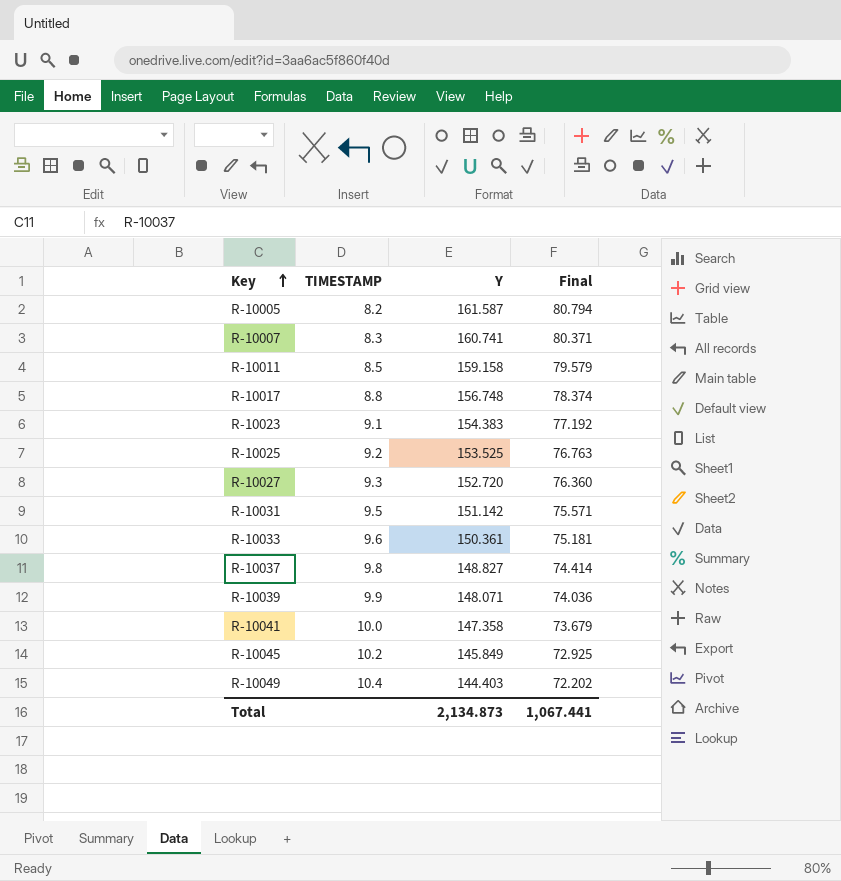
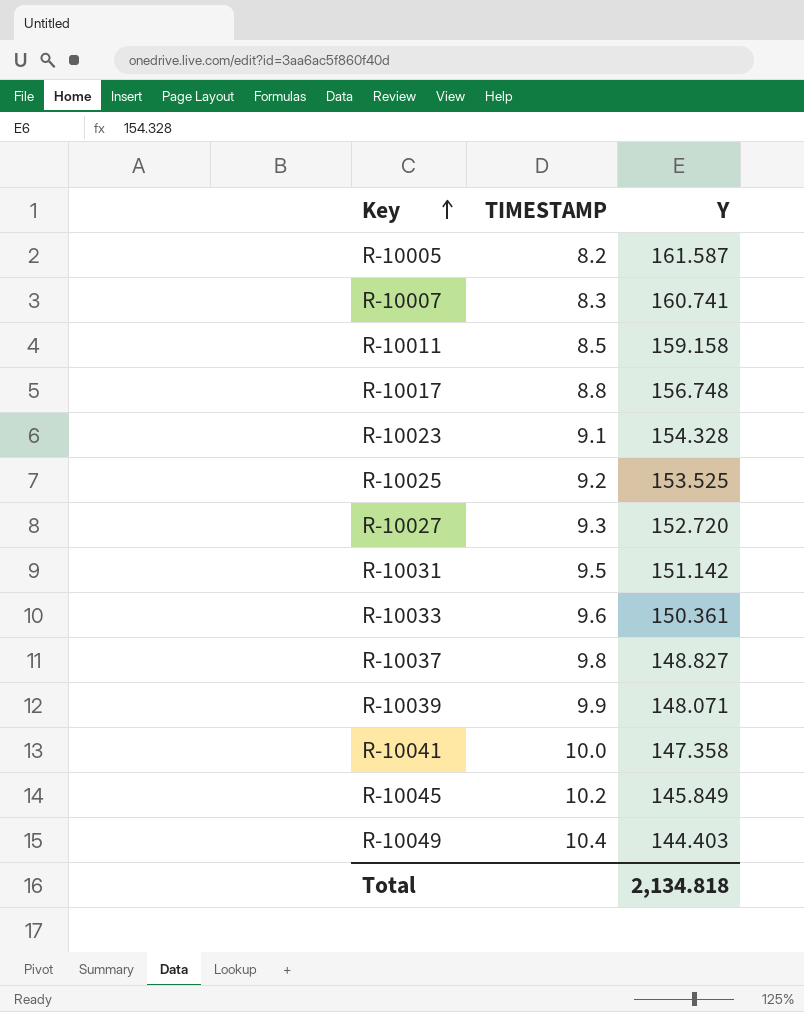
column Final | formula: [Y] * 0.5 -> none
R-10023 | Y: 154.383 -> 154.328
Total | Y: 2,134.873 -> 2,134.818

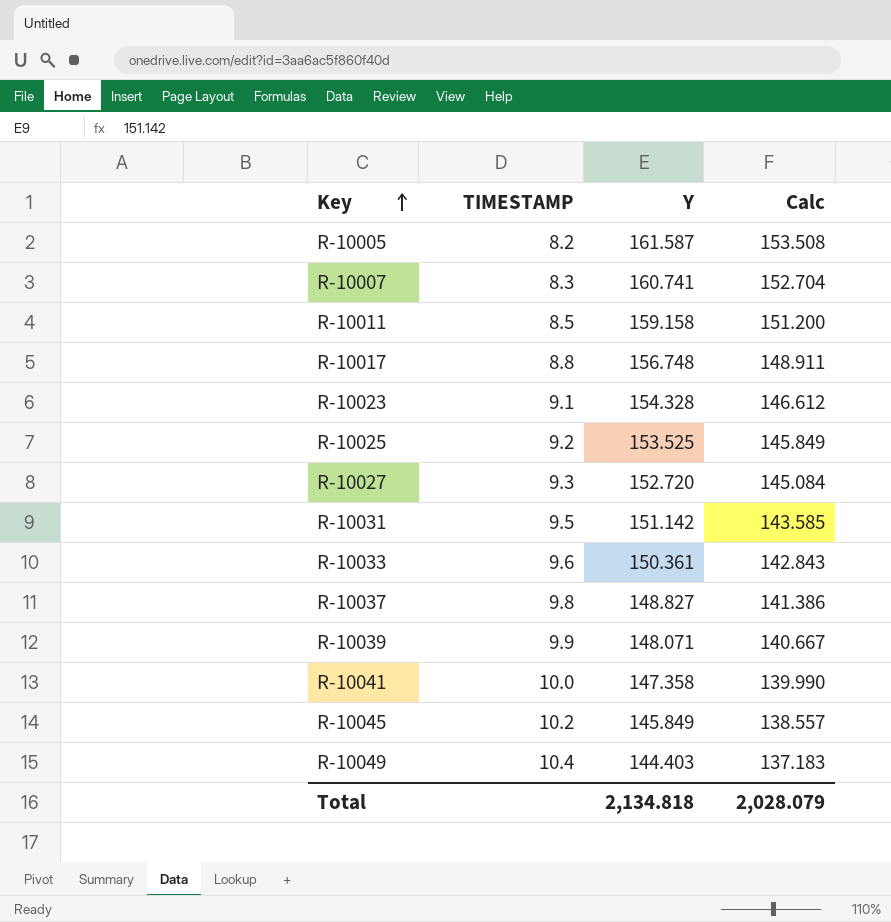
column Calc | formula: none -> [Y] * 0.95

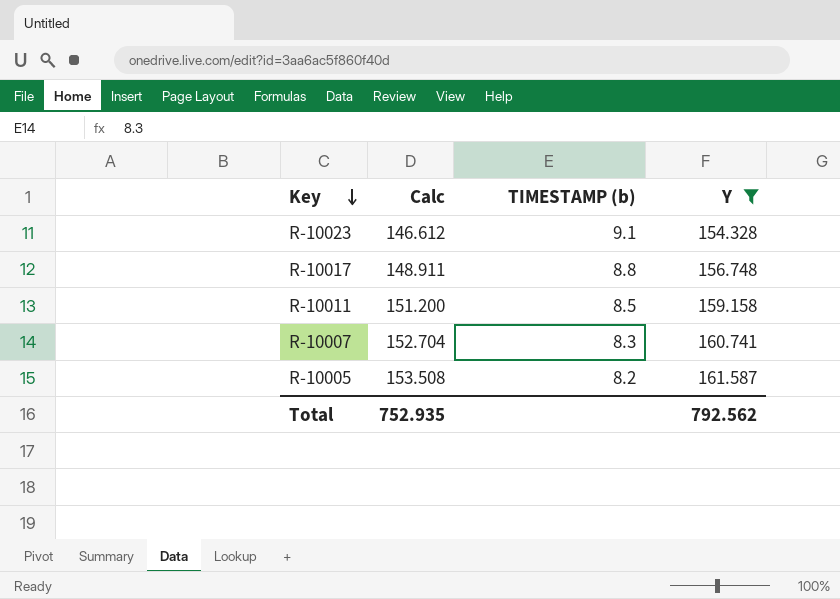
filter: none -> Y >= 154.328
row order: Key ascending -> Key descending
column Calc | position: 4 -> 2
column name: TIMESTAMP -> TIMESTAMP (b)
Total | Calc: 2,028.079 -> 752.935
Total | Y: 2,134.818 -> 792.562

